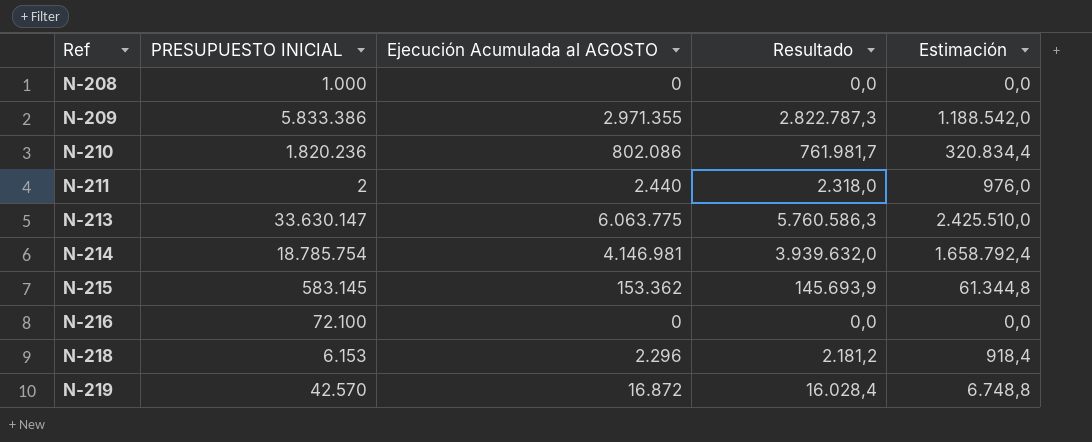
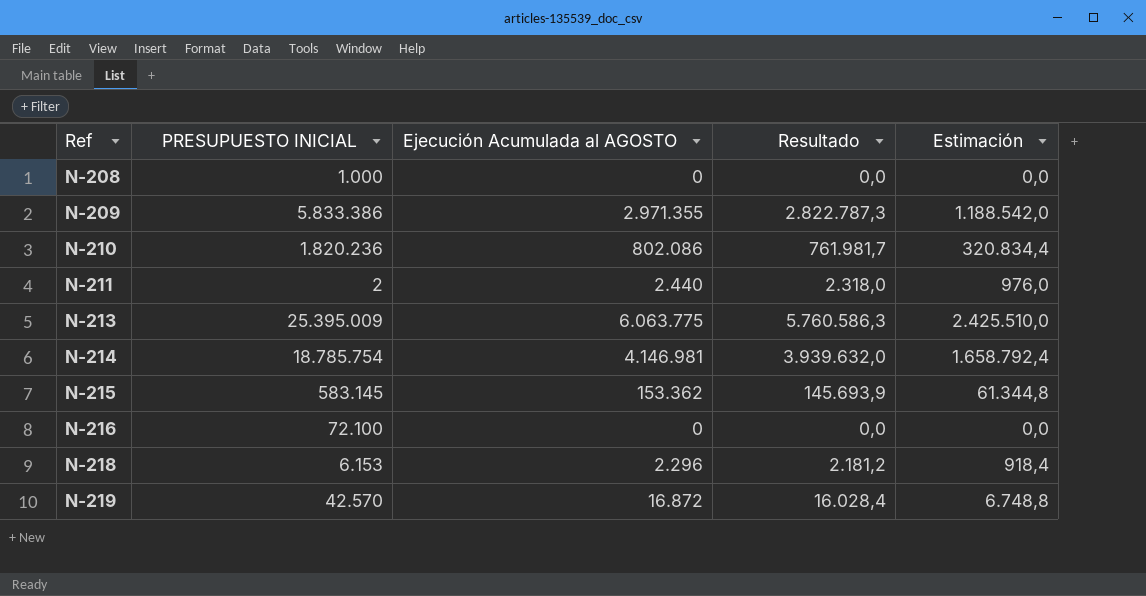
N-213 | PRESUPUESTO INICIAL: 33.630.147 -> 25.395.009

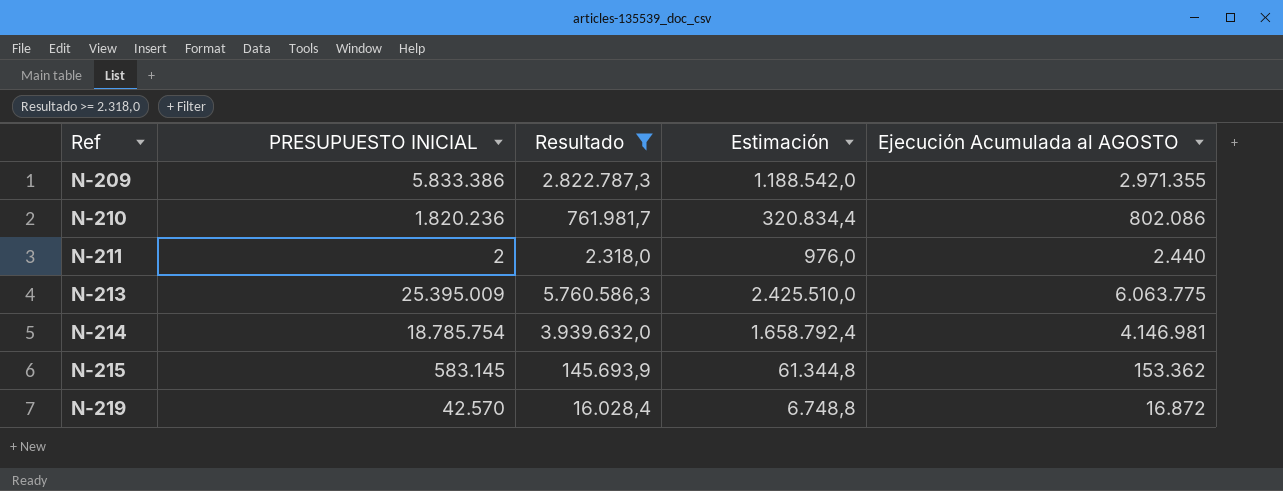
filter: none -> Resultado >= 2.318,0
column Ejecución Acumulada al AGOSTO | position: 3 -> 5

